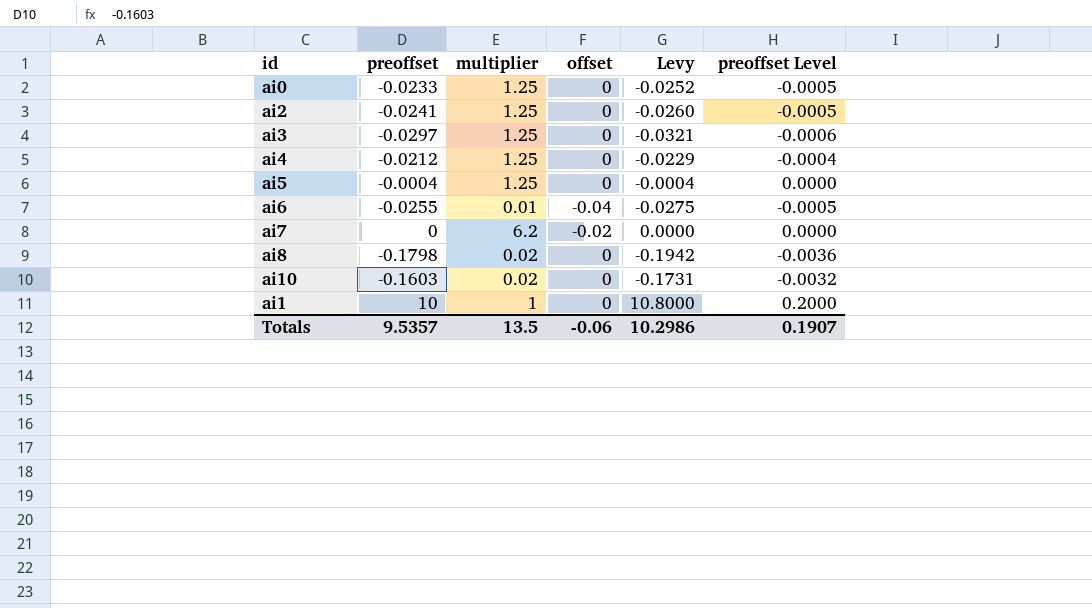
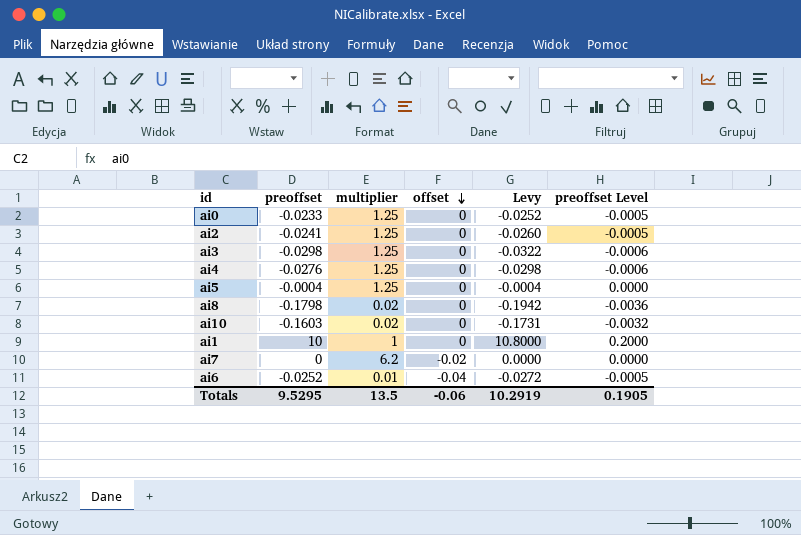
row order: none -> offset descending
ai3 | preoffset: -0.0297 -> -0.0298
ai3 | Levy: -0.0321 -> -0.0322
ai4 | preoffset: -0.0212 -> -0.0276
ai4 | Levy: -0.0229 -> -0.0298
ai4 | preoffset Level: -0.0004 -> -0.0006
ai6 | preoffset: -0.0255 -> -0.0252
ai6 | Levy: -0.0275 -> -0.0272
Totals | preoffset: 9.5357 -> 9.5295
Totals | Levy: 10.2986 -> 10.2919
Totals | preoffset Level: 0.1907 -> 0.1905

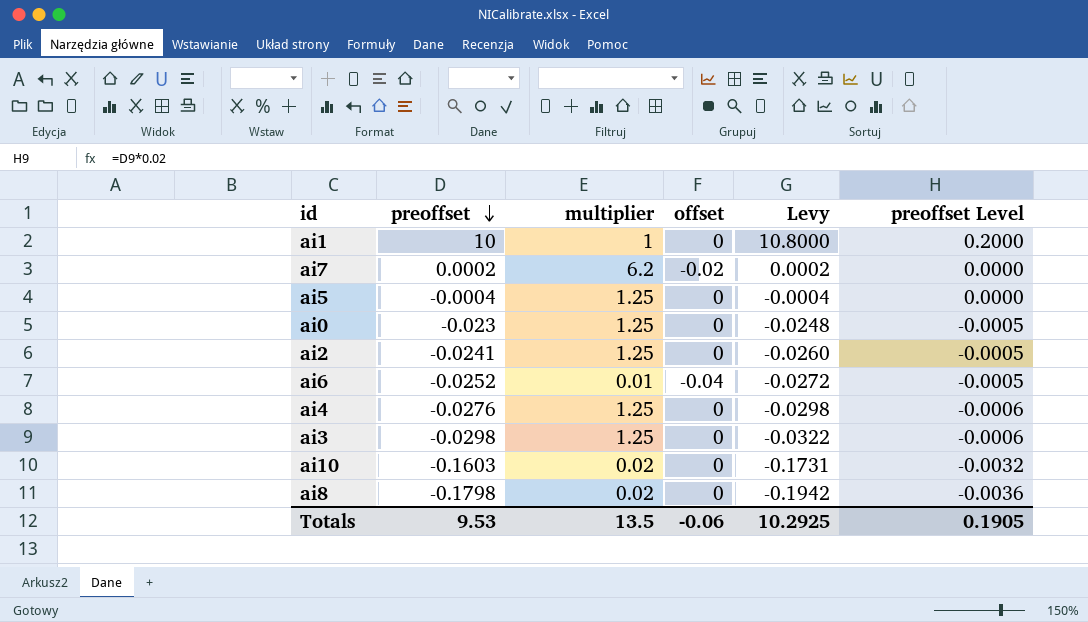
row order: offset descending -> preoffset descending
ai7 | preoffset: 0 -> 0.0002
ai7 | Levy: 0.0000 -> 0.0002
ai0 | preoffset: -0.0233 -> -0.023
ai0 | Levy: -0.0252 -> -0.0248
Totals | preoffset: 9.5295 -> 9.53
Totals | Levy: 10.2919 -> 10.2925

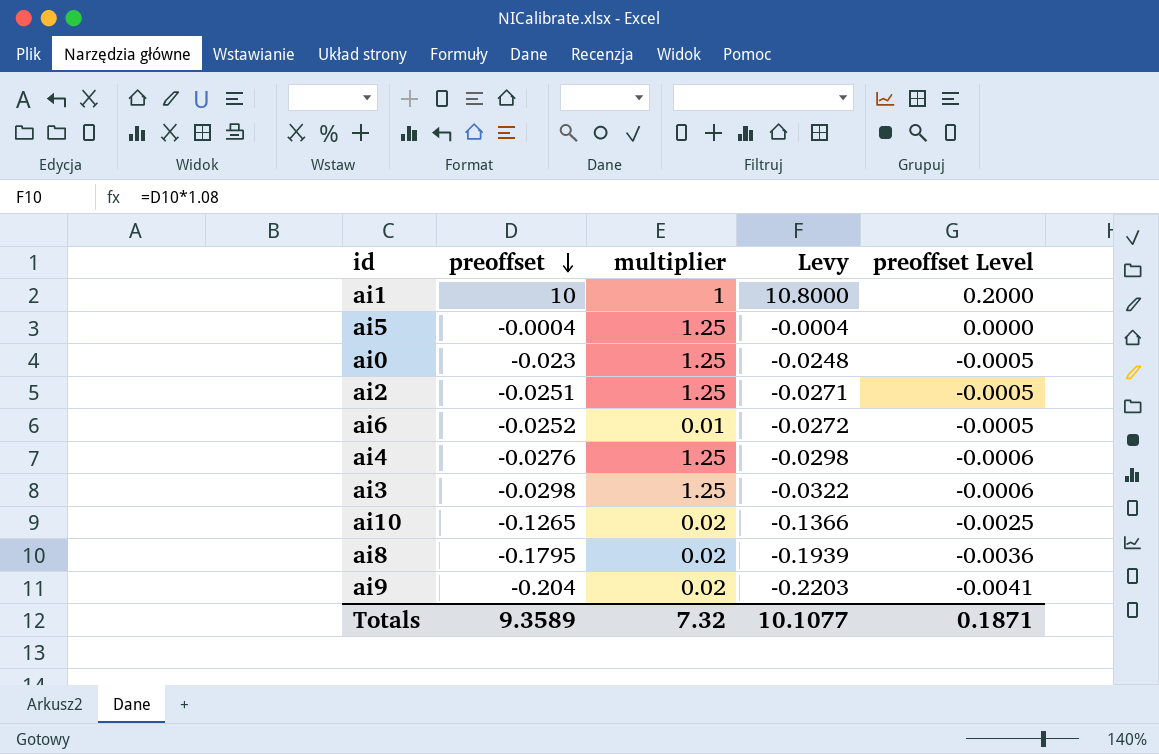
column offset | position: 4 -> none
row ai7: 0.0002 | 6.2 | -0.02 | 0.0002 | 0.0000 -> none
ai2 | preoffset: -0.0241 -> -0.0251
ai2 | Levy: -0.0260 -> -0.0271
ai10 | preoffset: -0.1603 -> -0.1265
ai10 | Levy: -0.1731 -> -0.1366
ai10 | preoffset Level: -0.0032 -> -0.0025
ai8 | preoffset: -0.1798 -> -0.1795
ai8 | Levy: -0.1942 -> -0.1939
row ai9: none -> -0.204 | 0.02 | -0.2203 | -0.0041
Totals | preoffset: 9.53 -> 9.3589
Totals | multiplier: 13.5 -> 7.32
Totals | Levy: 10.2925 -> 10.1077
Totals | preoffset Level: 0.1905 -> 0.1871

